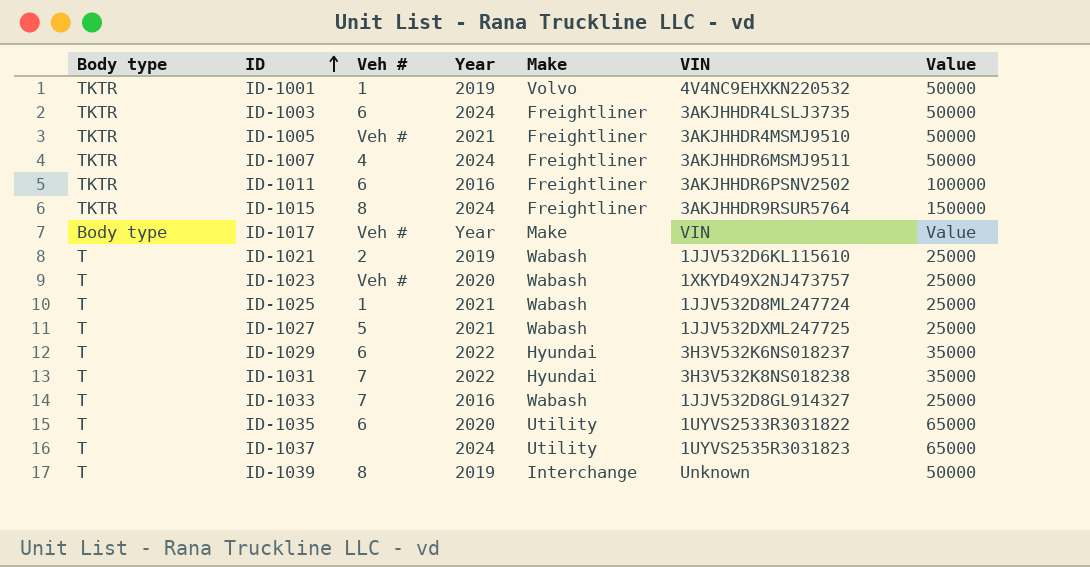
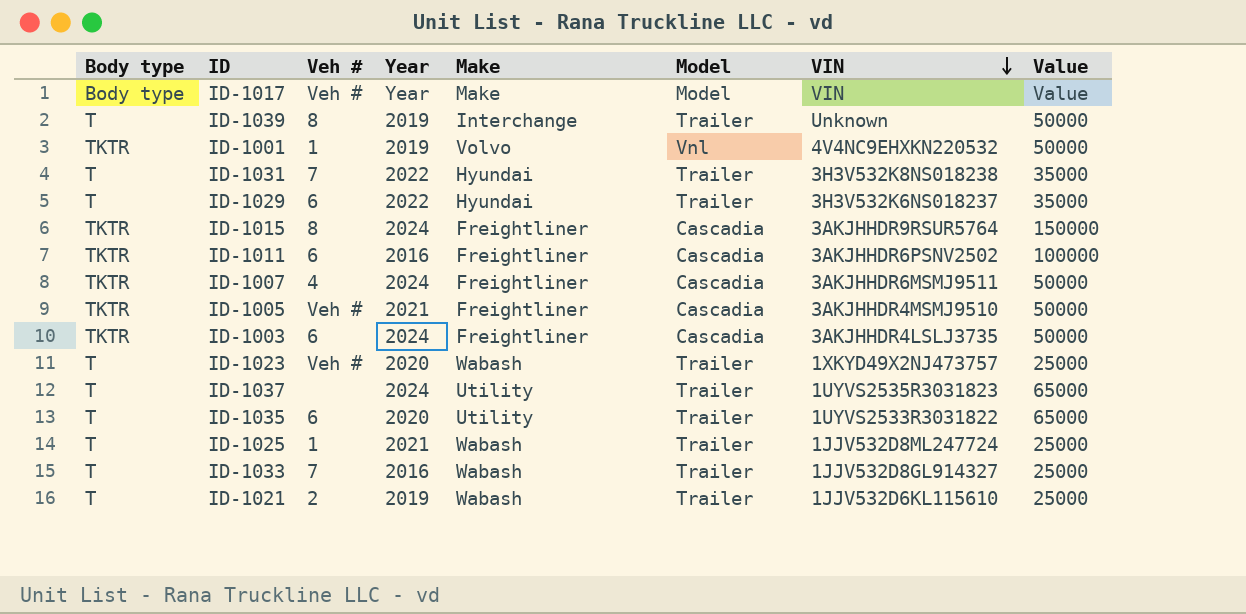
row order: ID ascending -> VIN descending
column Model | position: none -> 6
row ID-1027: T | 5 | 2021 | Wabash | 1JJV532DXML247725 | 25000 -> none

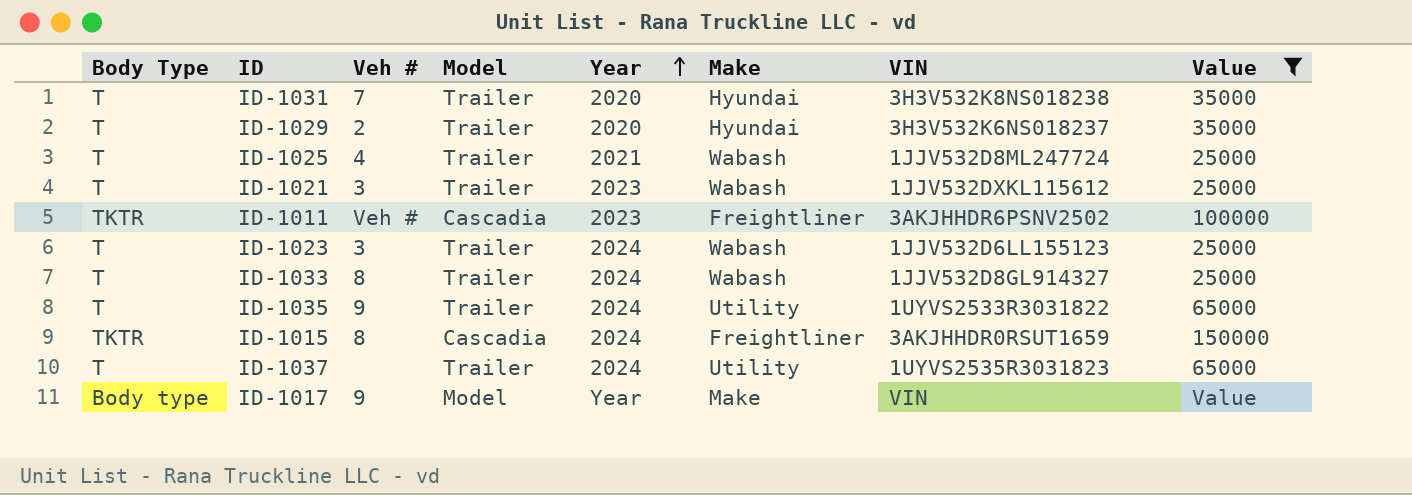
filter: none -> Value != 50000
row order: VIN descending -> Year ascending
column name: Body type -> Body Type
column Model | position: 6 -> 4
ID-1031 | Year: 2022 -> 2020
ID-1029 | Veh #: 6 -> 2
ID-1029 | Year: 2022 -> 2020
ID-1025 | Veh #: 1 -> 4
ID-1021 | Veh #: 2 -> 3
ID-1021 | Year: 2019 -> 2023
ID-1021 | VIN: 1JJV532D6KL115610 -> 1JJV532DXKL115612
ID-1011 | Veh #: 6 -> Veh #
ID-1011 | Year: 2016 -> 2023
ID-1023 | Veh #: Veh # -> 3
ID-1023 | Year: 2020 -> 2024
ID-1023 | VIN: 1XKYD49X2NJ473757 -> 1JJV532D6LL155123
ID-1033 | Veh #: 7 -> 8
ID-1033 | Year: 2016 -> 2024
ID-1035 | Veh #: 6 -> 9
ID-1035 | Year: 2020 -> 2024
ID-1015 | VIN: 3AKJHHDR9RSUR5764 -> 3AKJHHDR0RSUT1659
ID-1017 | Veh #: Veh # -> 9

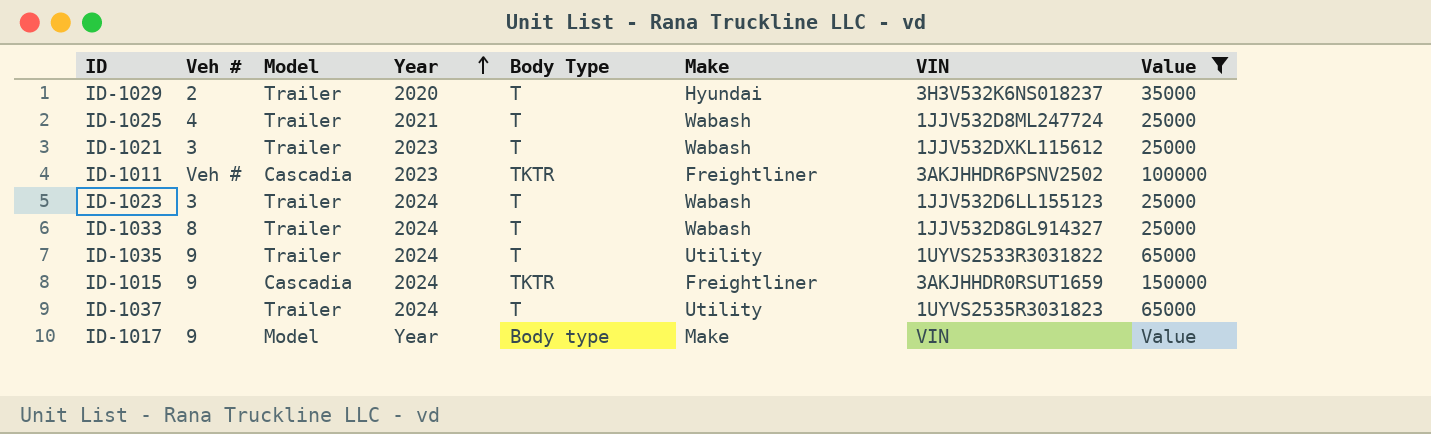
column Body Type | position: 1 -> 5
row ID-1031: T | 7 | Trailer | 2020 | Hyundai | 3H3V532K8NS018238 | 35000 -> none
ID-1015 | Veh #: 8 -> 9

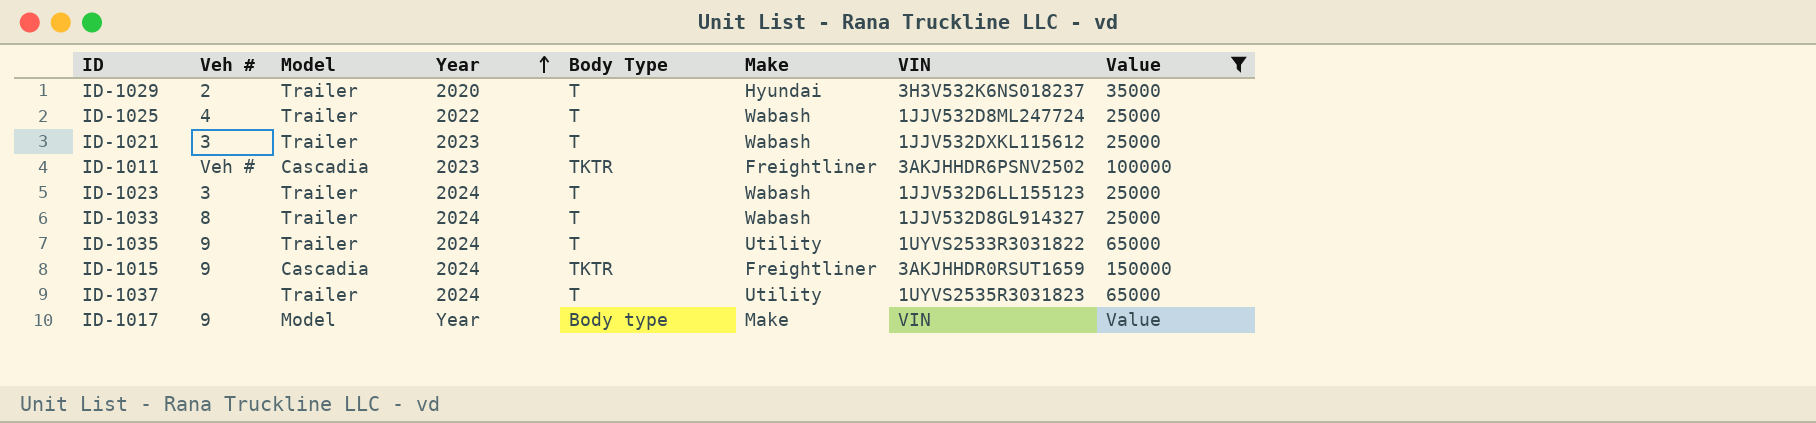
ID-1025 | Year: 2021 -> 2022

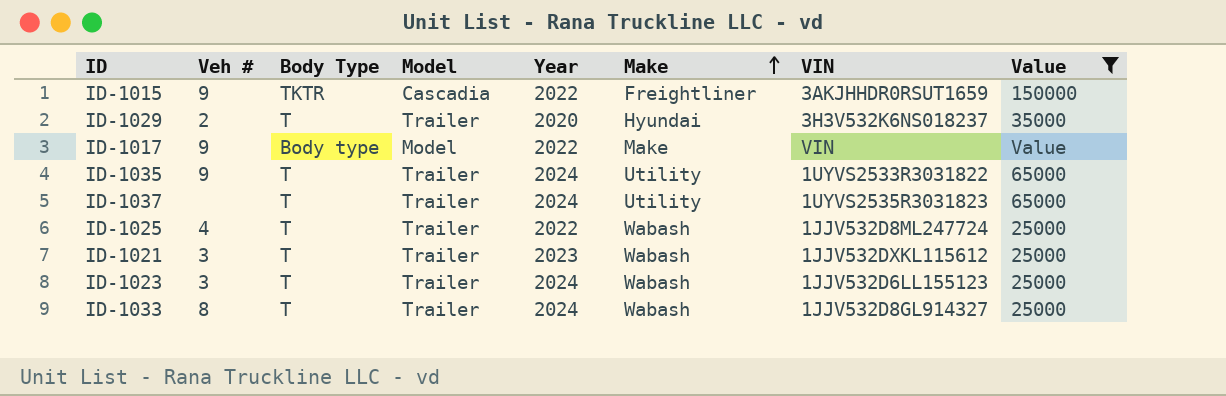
row order: Year ascending -> Make ascending
column Body Type | position: 5 -> 3
row ID-1011: Veh # | Cascadia | 2023 | TKTR | Freightliner | 3AKJHHDR6PSNV2502 | 100000 -> none
ID-1015 | Year: 2024 -> 2022
ID-1017 | Year: Year -> 2022

